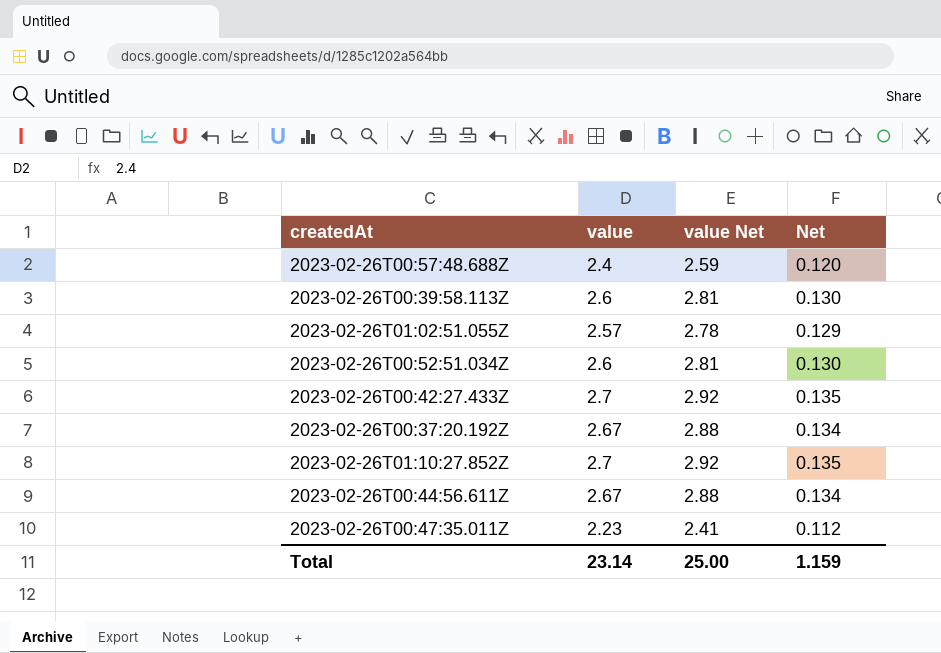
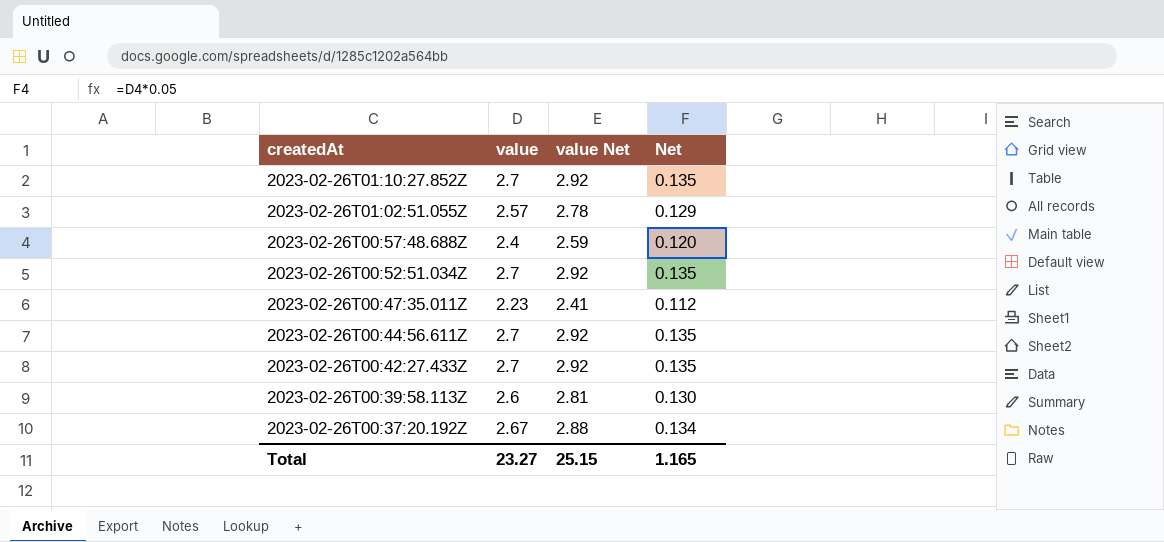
row order: none -> createdAt descending
2023-02-26T00:52:51.034Z | value: 2.6 -> 2.7
2023-02-26T00:52:51.034Z | value Net: 2.81 -> 2.92
2023-02-26T00:52:51.034Z | Net: 0.130 -> 0.135
2023-02-26T00:44:56.611Z | value: 2.67 -> 2.7
2023-02-26T00:44:56.611Z | value Net: 2.88 -> 2.92
2023-02-26T00:44:56.611Z | Net: 0.134 -> 0.135
Total | value: 23.14 -> 23.27
Total | value Net: 25.00 -> 25.15
Total | Net: 1.159 -> 1.165

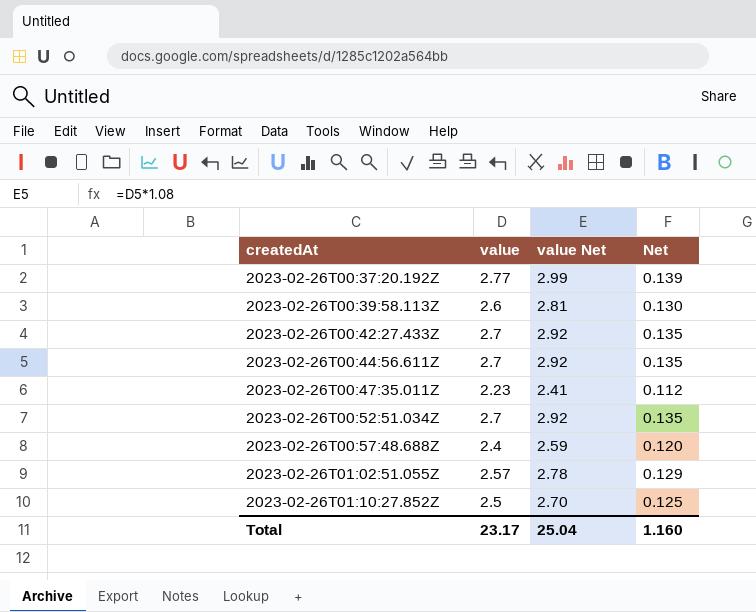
row order: createdAt descending -> createdAt ascending
2023-02-26T00:37:20.192Z | value: 2.67 -> 2.77
2023-02-26T00:37:20.192Z | value Net: 2.88 -> 2.99
2023-02-26T00:37:20.192Z | Net: 0.134 -> 0.139
2023-02-26T01:10:27.852Z | value: 2.7 -> 2.5
2023-02-26T01:10:27.852Z | value Net: 2.92 -> 2.70
2023-02-26T01:10:27.852Z | Net: 0.135 -> 0.125
Total | value: 23.27 -> 23.17
Total | value Net: 25.15 -> 25.04
Total | Net: 1.165 -> 1.160

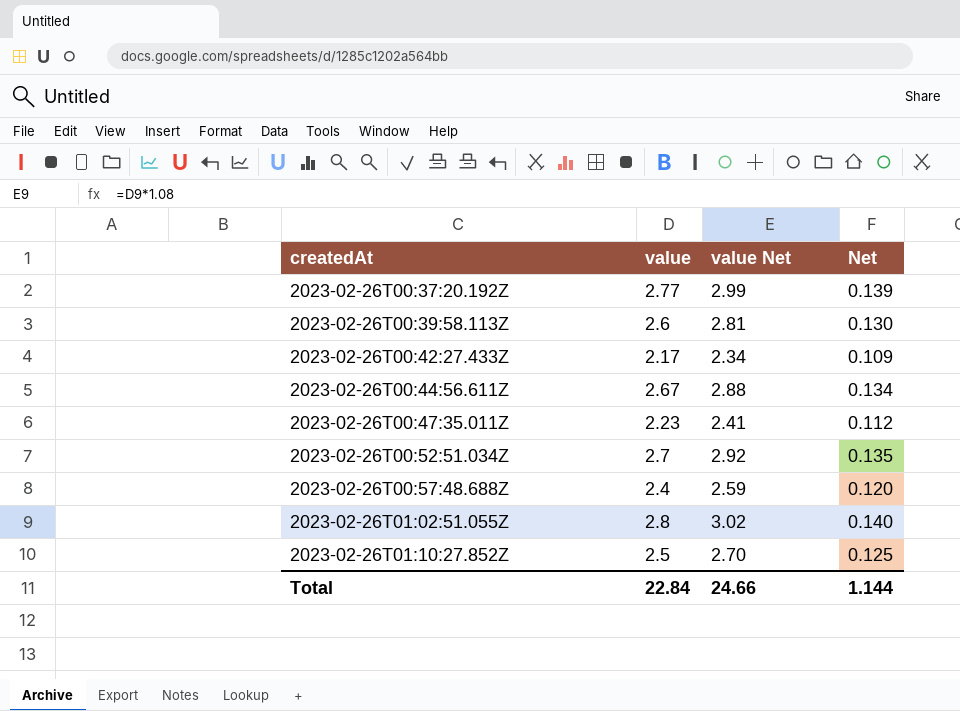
2023-02-26T00:42:27.433Z | value: 2.7 -> 2.17
2023-02-26T00:42:27.433Z | value Net: 2.92 -> 2.34
2023-02-26T00:42:27.433Z | Net: 0.135 -> 0.109
2023-02-26T00:44:56.611Z | value: 2.7 -> 2.67
2023-02-26T00:44:56.611Z | value Net: 2.92 -> 2.88
2023-02-26T00:44:56.611Z | Net: 0.135 -> 0.134
2023-02-26T01:02:51.055Z | value: 2.57 -> 2.8
2023-02-26T01:02:51.055Z | value Net: 2.78 -> 3.02
2023-02-26T01:02:51.055Z | Net: 0.129 -> 0.140
Total | value: 23.17 -> 22.84
Total | value Net: 25.04 -> 24.66
Total | Net: 1.160 -> 1.144

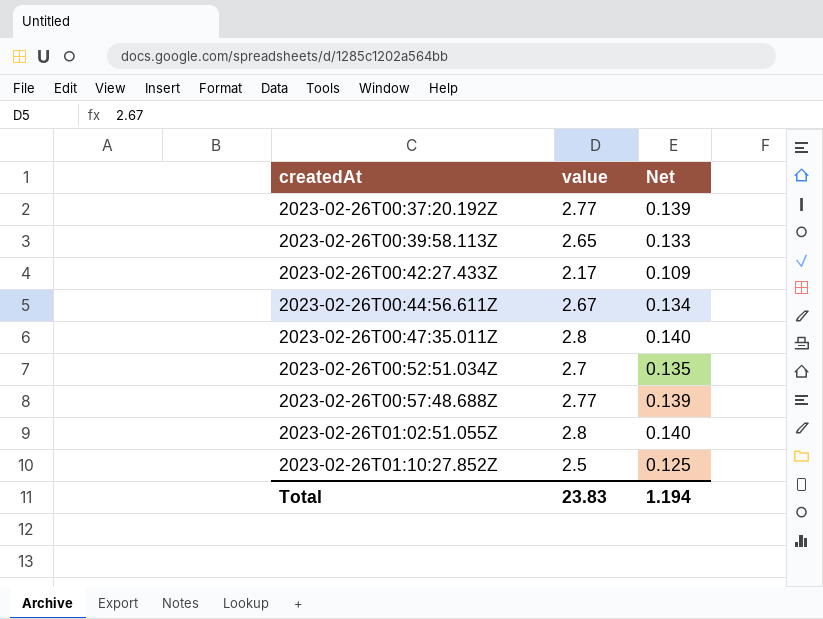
column value Net | formula: [value] * 1.08 -> none
2023-02-26T00:39:58.113Z | value: 2.6 -> 2.65
2023-02-26T00:39:58.113Z | Net: 0.130 -> 0.133
2023-02-26T00:47:35.011Z | value: 2.23 -> 2.8
2023-02-26T00:47:35.011Z | Net: 0.112 -> 0.140
2023-02-26T00:57:48.688Z | value: 2.4 -> 2.77
2023-02-26T00:57:48.688Z | Net: 0.120 -> 0.139
Total | value: 22.84 -> 23.83
Total | Net: 1.144 -> 1.194

